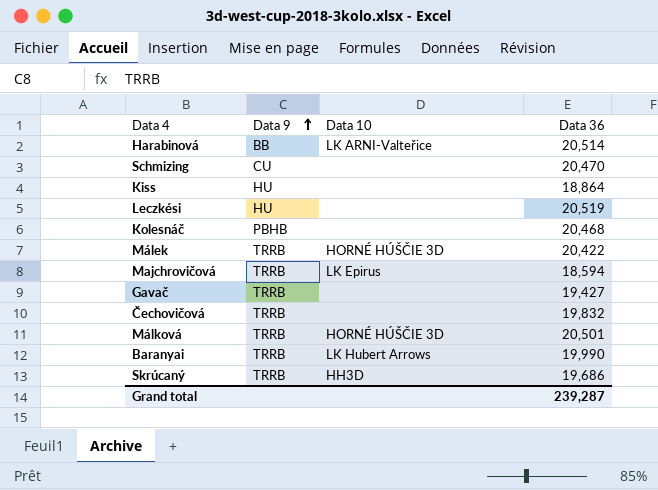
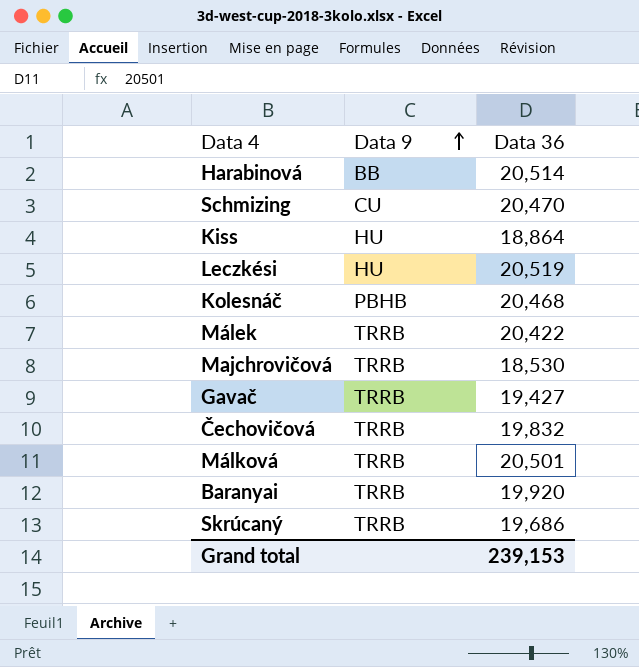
column Data 10 | position: 3 -> none
Majchrovičová | Data 36: 18,594 -> 18,530
Baranyai | Data 36: 19,990 -> 19,920
Grand total | Data 36: 239,287 -> 239,153

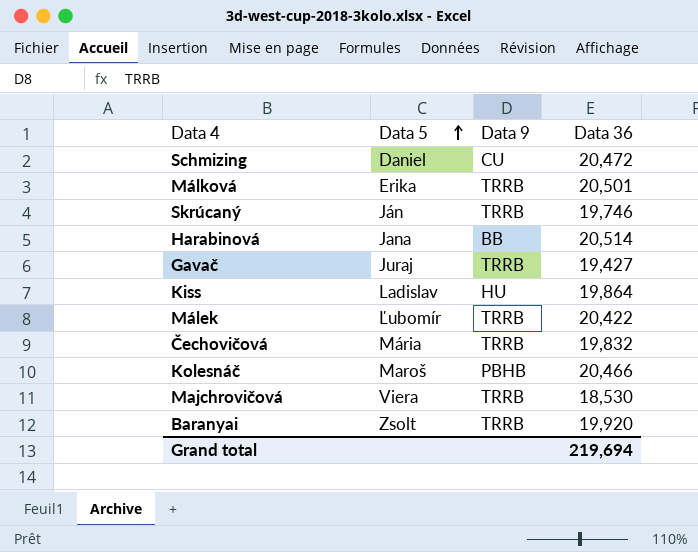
row order: Data 9 ascending -> Data 5 ascending
column Data 5 | position: none -> 2
row Leczkési: HU | 20,519 -> none
Schmizing | Data 36: 20,470 -> 20,472
Skrúcaný | Data 36: 19,686 -> 19,746
Kiss | Data 36: 18,864 -> 19,864
Kolesnáč | Data 36: 20,468 -> 20,466
Grand total | Data 36: 239,153 -> 219,694

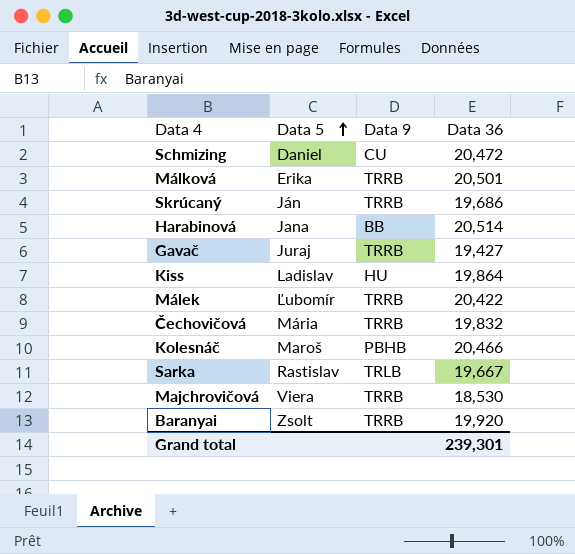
Skrúcaný | Data 36: 19,746 -> 19,686
row Sarka: none -> Rastislav | TRLB | 19,667
Grand total | Data 36: 219,694 -> 239,301

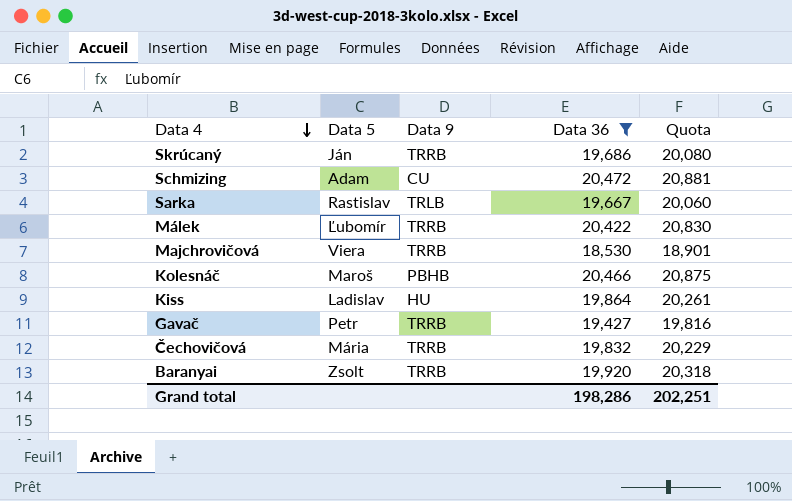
filter: none -> Data 36 <= 20,472
row order: Data 5 ascending -> Data 4 descending
column Quota | formula: none -> [Data 36] * 1.02
Schmizing | Data 5: Daniel -> Adam
Gavač | Data 5: Juraj -> Petr
Grand total | Data 36: 239,301 -> 198,286

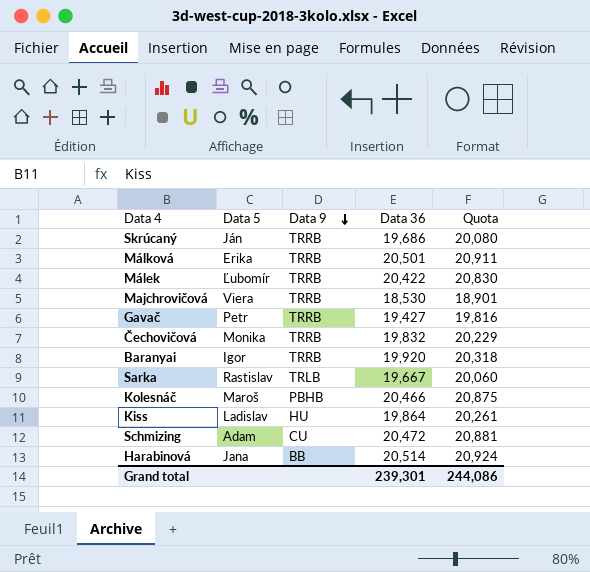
filter: Data 36 <= 20,472 -> none
row order: Data 4 descending -> Data 9 descending
Čechovičová | Data 5: Mária -> Monika
Baranyai | Data 5: Zsolt -> Igor
Grand total | Data 36: 198,286 -> 239,301
Grand total | Quota: 202,251 -> 244,086

